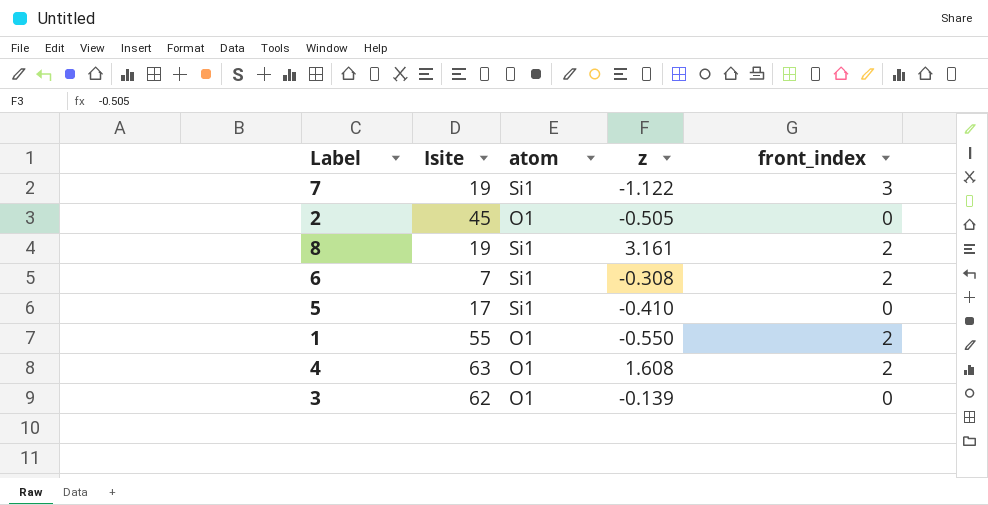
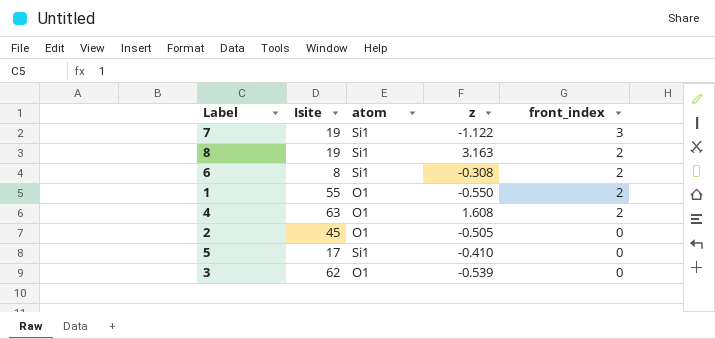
row order: none -> front_index descending
8 | z: 3.161 -> 3.163
6 | Isite: 7 -> 8
3 | z: -0.139 -> -0.539

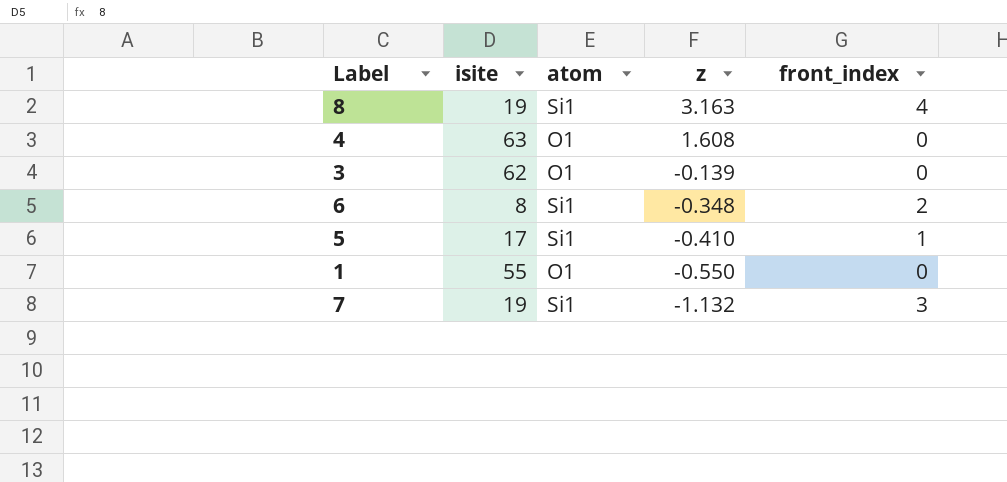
row order: front_index descending -> z descending
column name: Isite -> isite
row 2: 45 | O1 | -0.505 | 0 -> none
8 | front_index: 2 -> 4
4 | front_index: 2 -> 0
3 | z: -0.539 -> -0.139
6 | z: -0.308 -> -0.348
5 | front_index: 0 -> 1
1 | front_index: 2 -> 0
7 | z: -1.122 -> -1.132

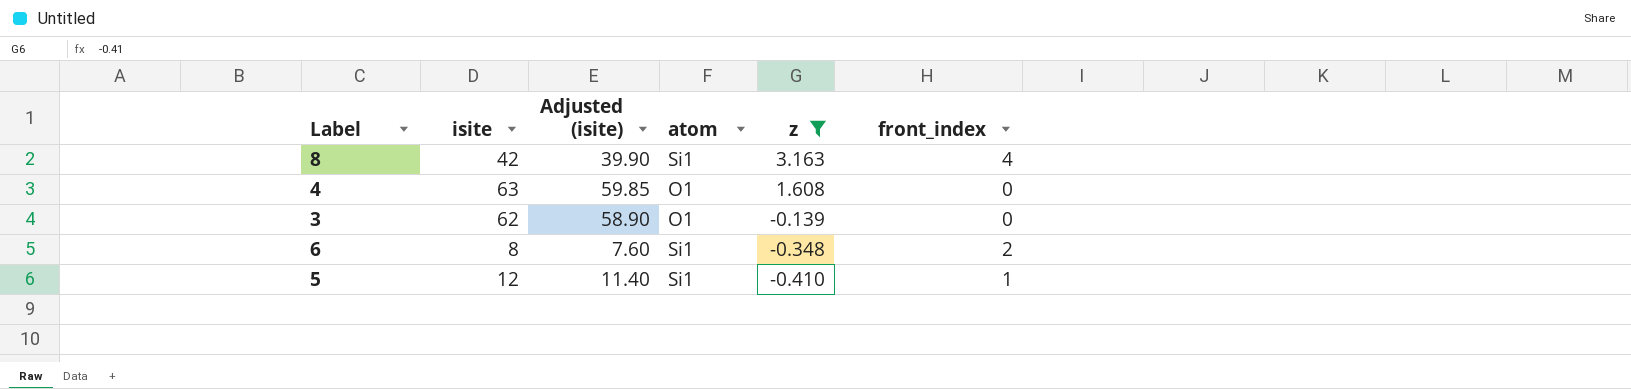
filter: none -> z >= -0.410
column Adjusted (isite) | formula: none -> [isite] * 0.95
8 | isite: 19 -> 42
5 | isite: 17 -> 12

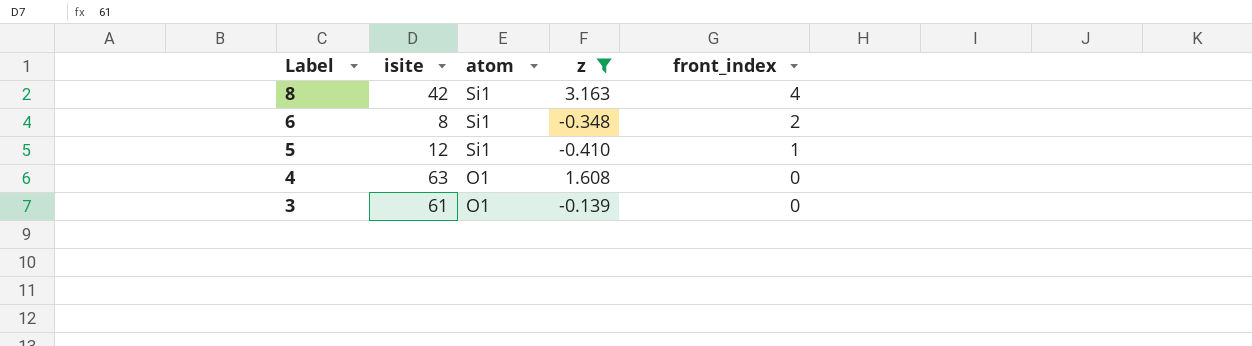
row order: z descending -> Label descending
column Adjusted (isite) | formula: [isite] * 0.95 -> none
3 | isite: 62 -> 61

